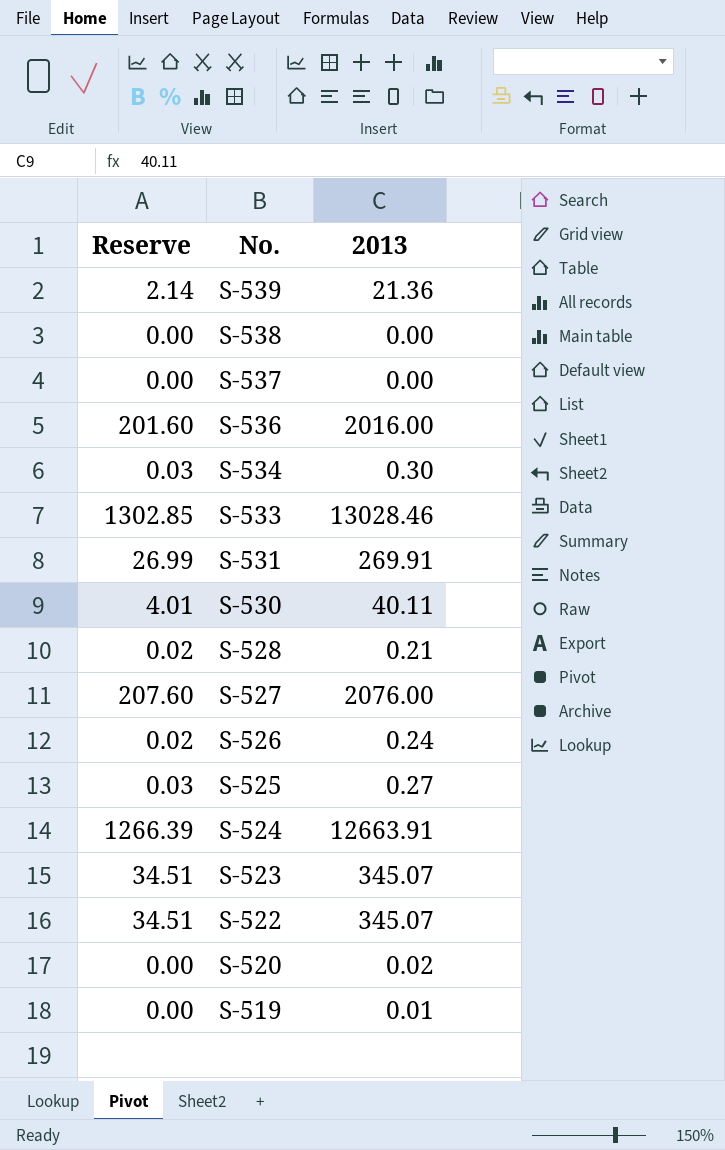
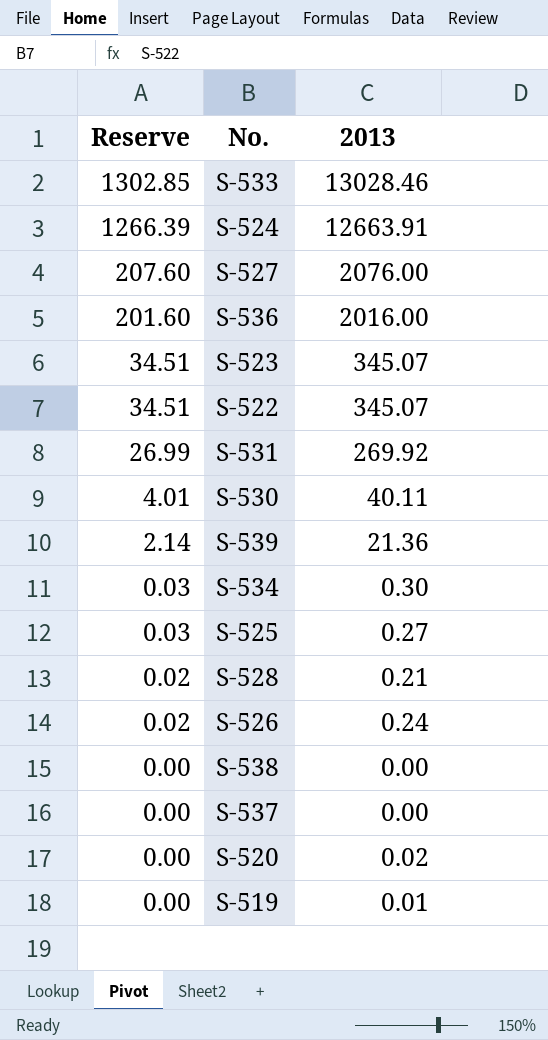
row order: No. descending -> Reserve descending
S-531 | 2013: 269.91 -> 269.92

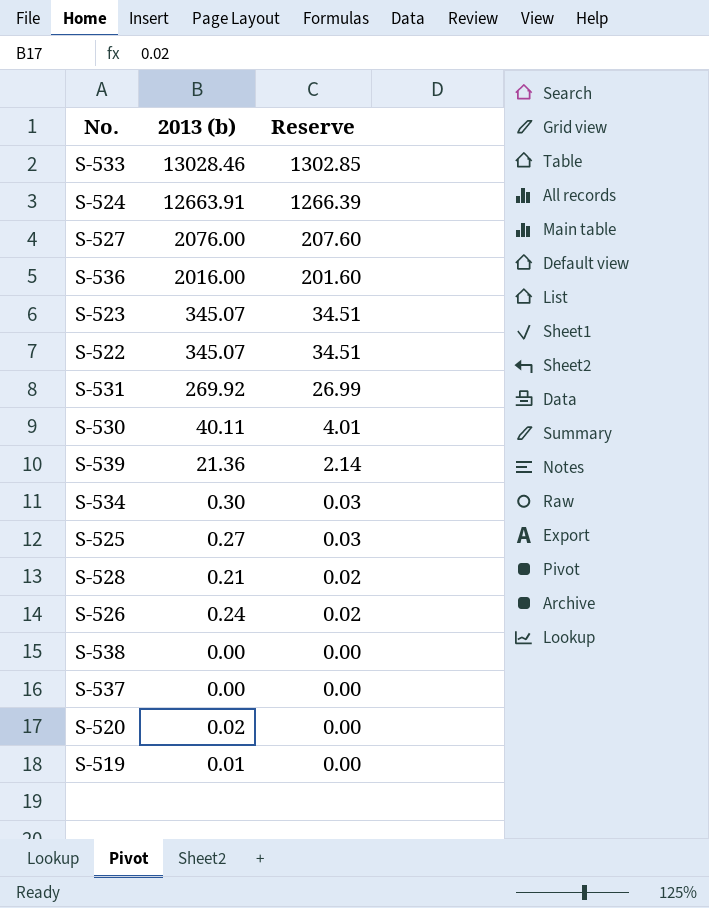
column name: 2013 -> 2013 (b)
column Reserve | position: 1 -> 3

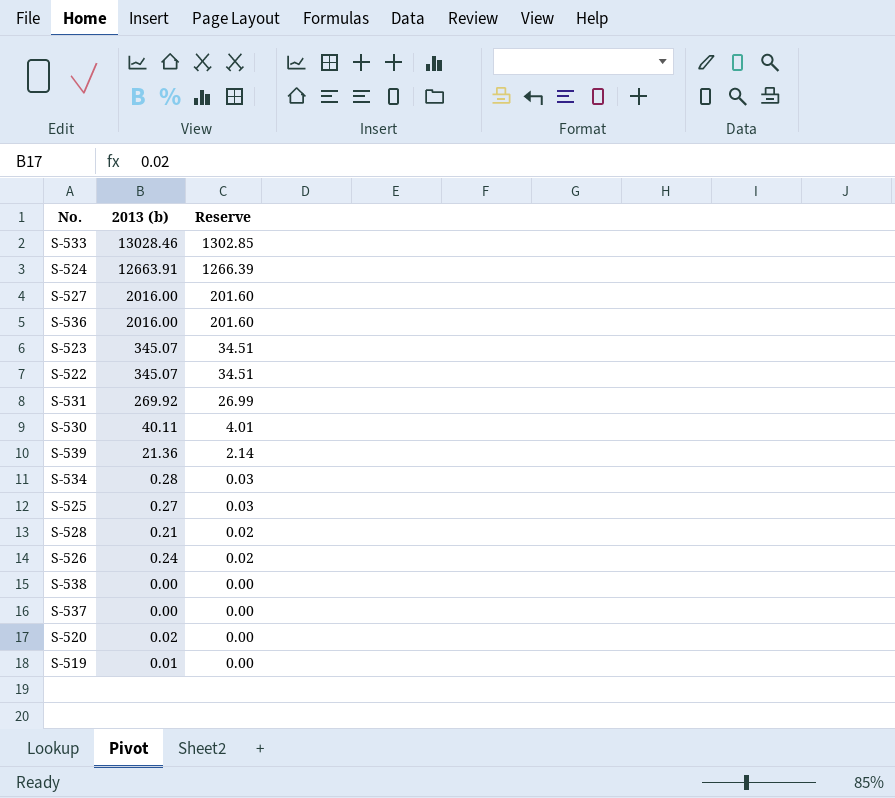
S-527 | 2013 (b): 2076.00 -> 2016.00
S-527 | Reserve: 207.60 -> 201.60
S-534 | 2013 (b): 0.30 -> 0.28

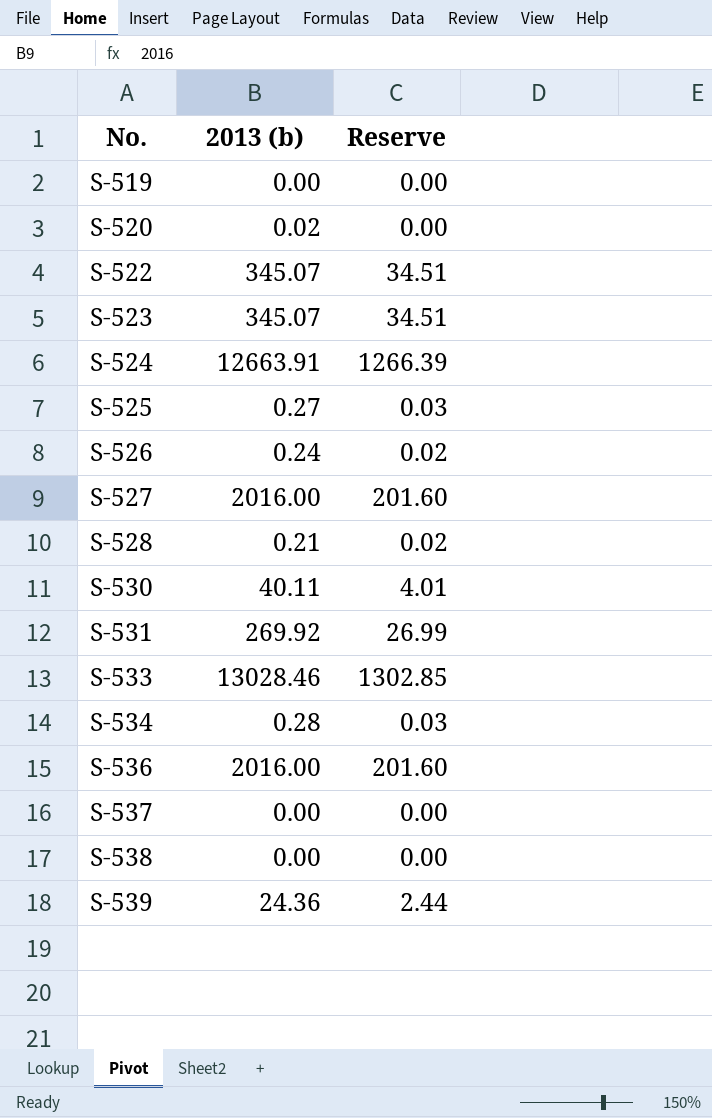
row order: Reserve descending -> No. ascending
S-519 | 2013 (b): 0.01 -> 0.00
S-539 | 2013 (b): 21.36 -> 24.36
S-539 | Reserve: 2.14 -> 2.44

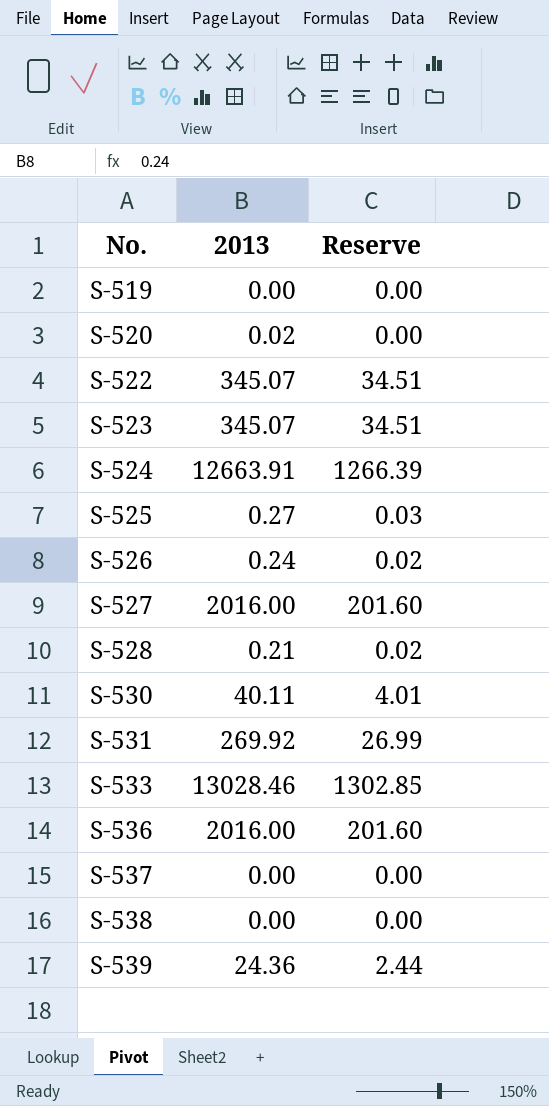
column name: 2013 (b) -> 2013
row S-534: 0.28 | 0.03 -> none

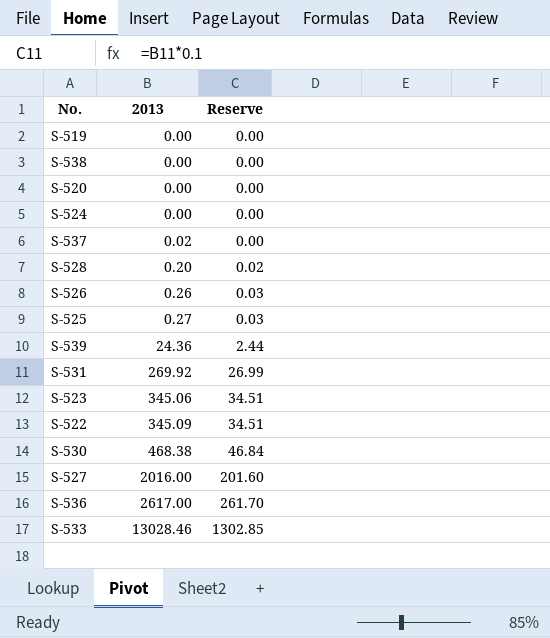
row order: No. ascending -> 2013 ascending
S-520 | 2013: 0.02 -> 0.00
S-524 | 2013: 12663.91 -> 0.00
S-524 | Reserve: 1266.39 -> 0.00
S-537 | 2013: 0.00 -> 0.02
S-528 | 2013: 0.21 -> 0.20
S-526 | 2013: 0.24 -> 0.26
S-526 | Reserve: 0.02 -> 0.03
S-523 | 2013: 345.07 -> 345.06
S-522 | 2013: 345.07 -> 345.09
S-530 | 2013: 40.11 -> 468.38
S-530 | Reserve: 4.01 -> 46.84
S-536 | 2013: 2016.00 -> 2617.00
S-536 | Reserve: 201.60 -> 261.70

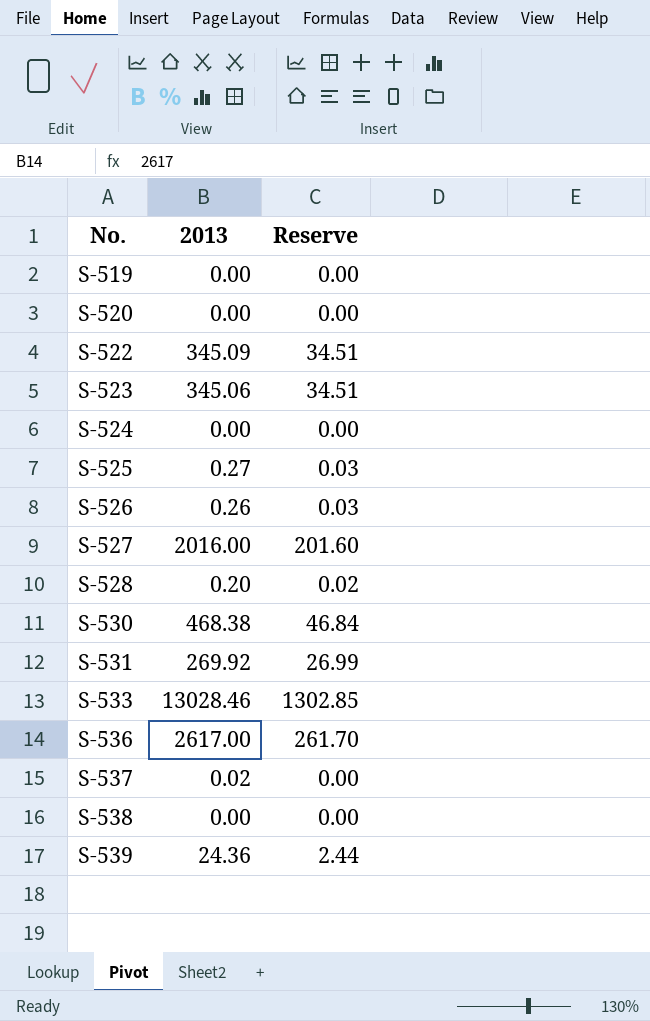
row order: 2013 ascending -> No. ascending

